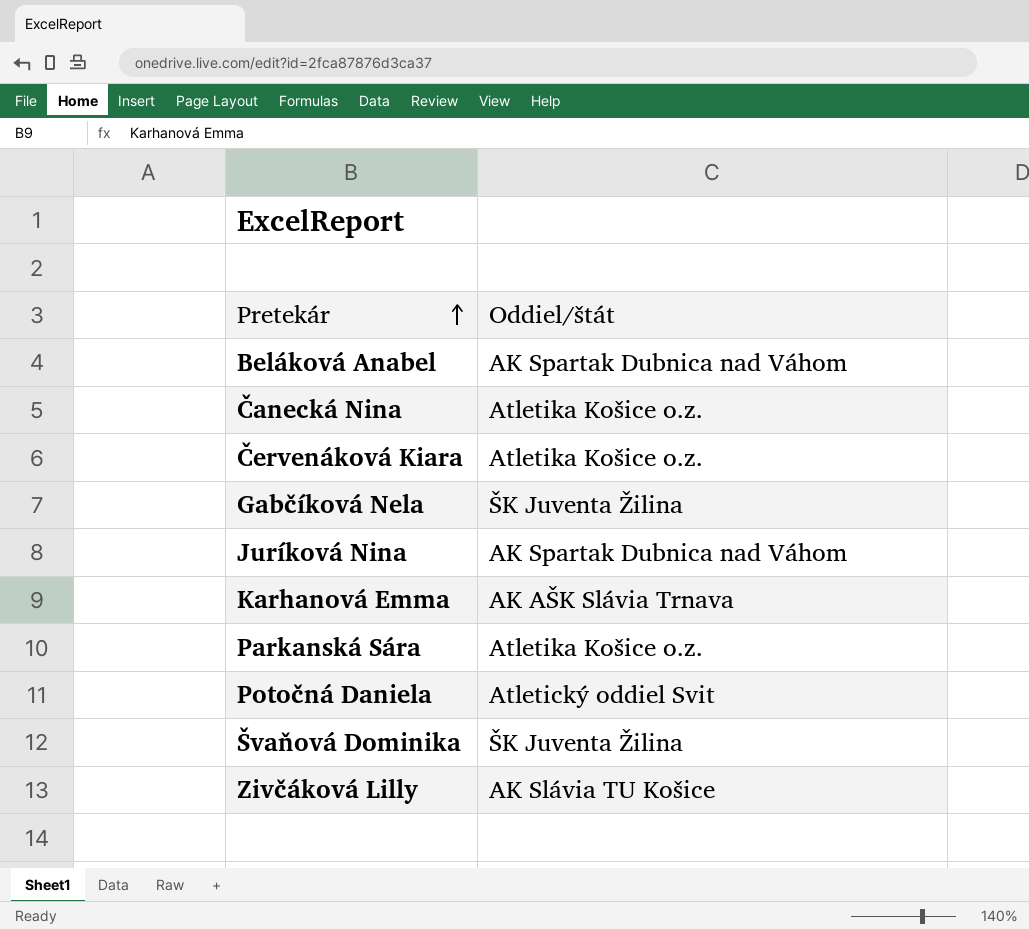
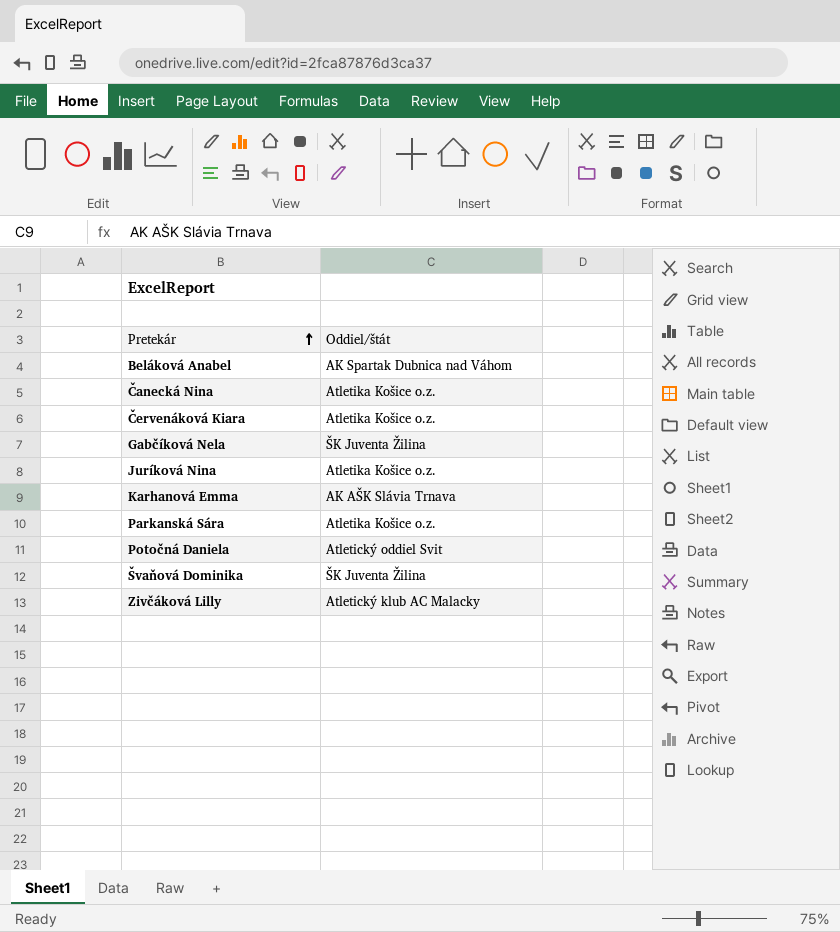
Juríková Nina | Oddiel/štát: AK Spartak Dubnica nad Váhom -> Atletika Košice o.z.
Zivčáková Lilly | Oddiel/štát: AK Slávia TU Košice -> Atletický klub AC Malacky

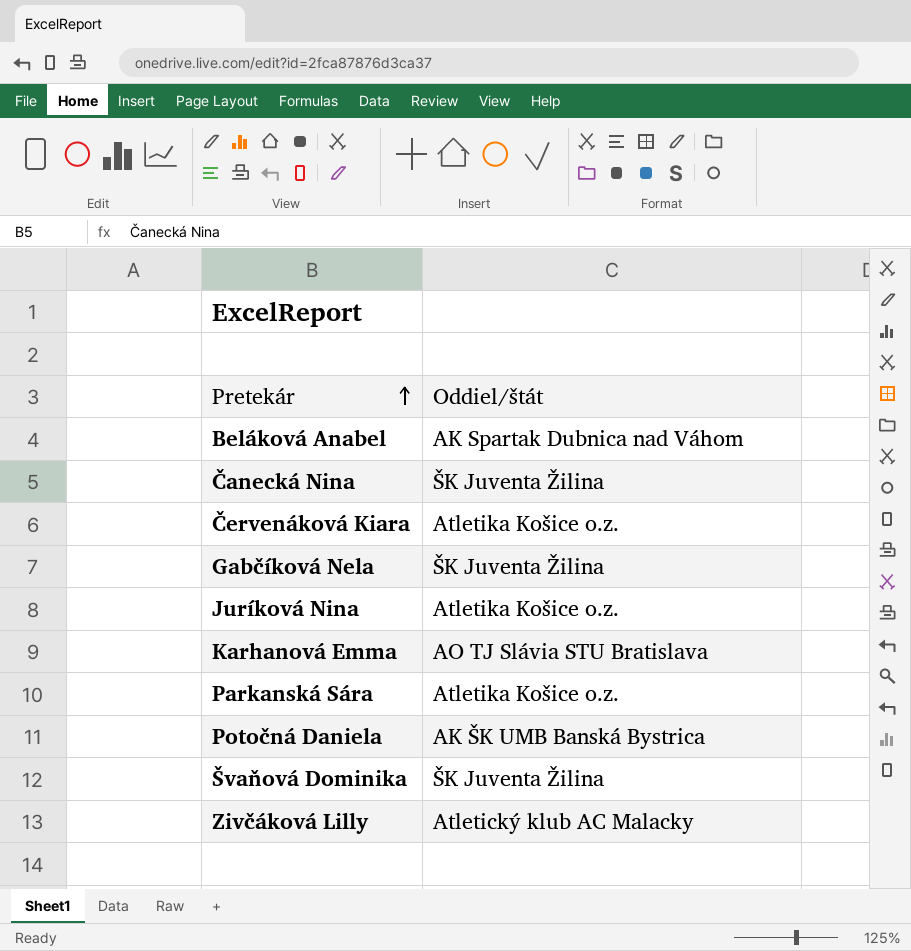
Čanecká Nina | Oddiel/štát: Atletika Košice o.z. -> ŠK Juventa Žilina
Karhanová Emma | Oddiel/štát: AK AŠK Slávia Trnava -> AO TJ Slávia STU Bratislava
Potočná Daniela | Oddiel/štát: Atletický oddiel Svit -> AK ŠK UMB Banská Bystrica

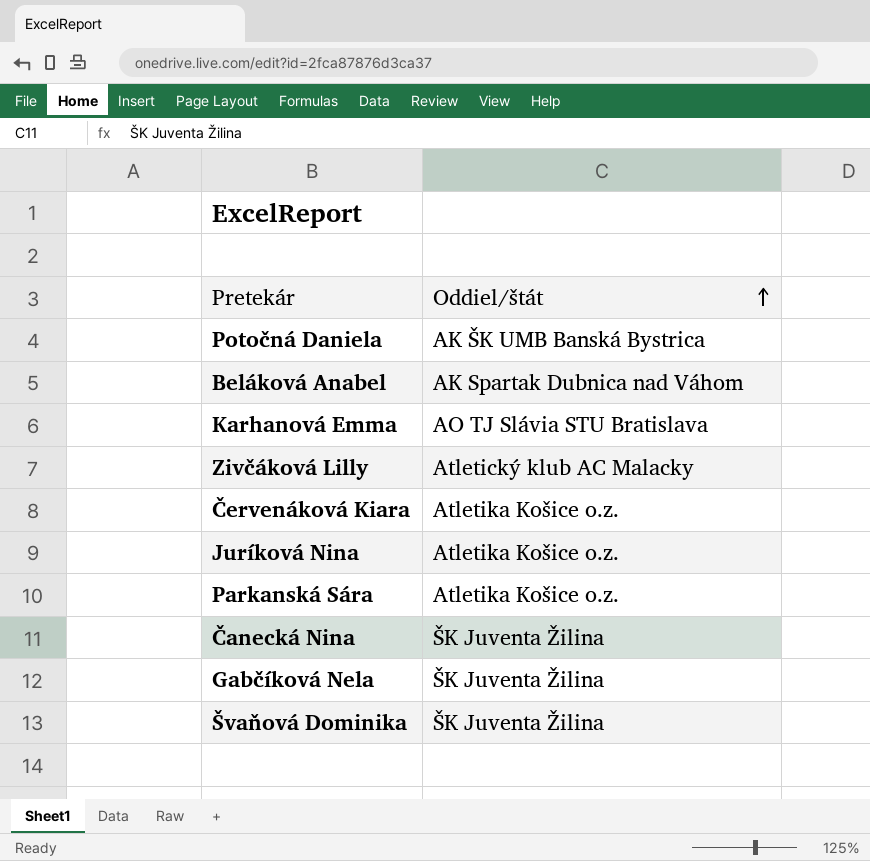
row order: Pretekár ascending -> Oddiel/štát ascending

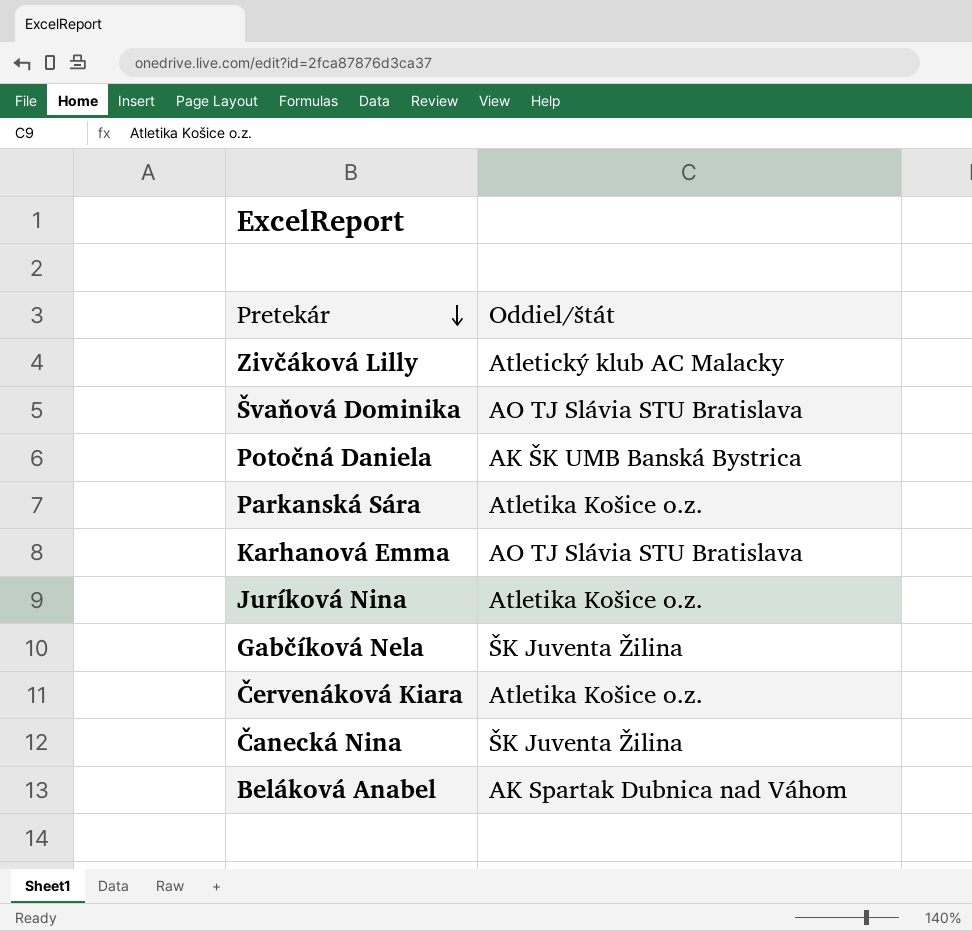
row order: Oddiel/štát ascending -> Pretekár descending
Švaňová Dominika | Oddiel/štát: ŠK Juventa Žilina -> AO TJ Slávia STU Bratislava

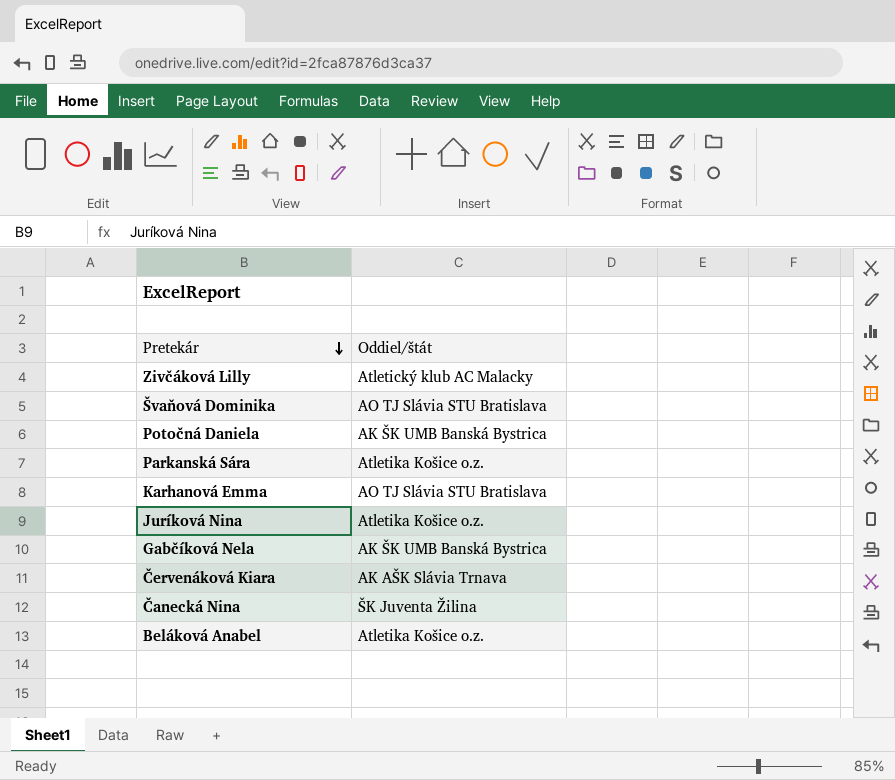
Gabčíková Nela | Oddiel/štát: ŠK Juventa Žilina -> AK ŠK UMB Banská Bystrica
Červenáková Kiara | Oddiel/štát: Atletika Košice o.z. -> AK AŠK Slávia Trnava
Beláková Anabel | Oddiel/štát: AK Spartak Dubnica nad Váhom -> Atletika Košice o.z.

